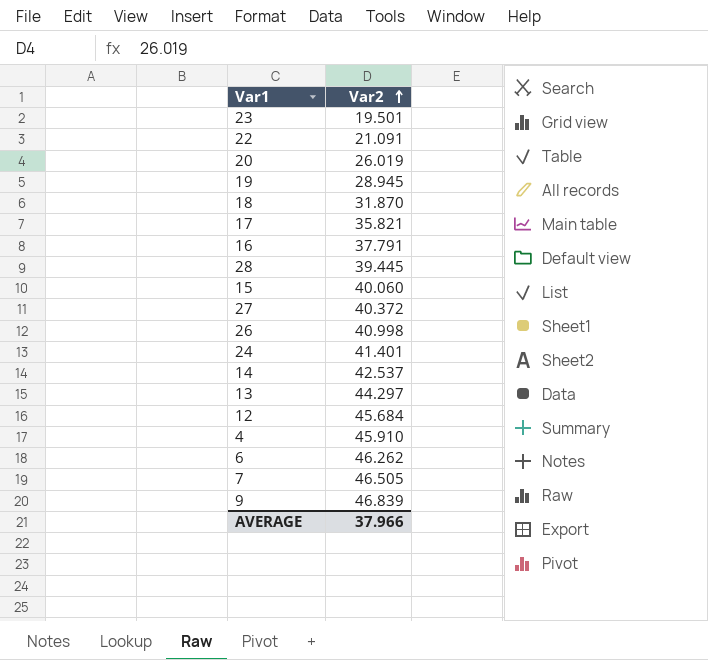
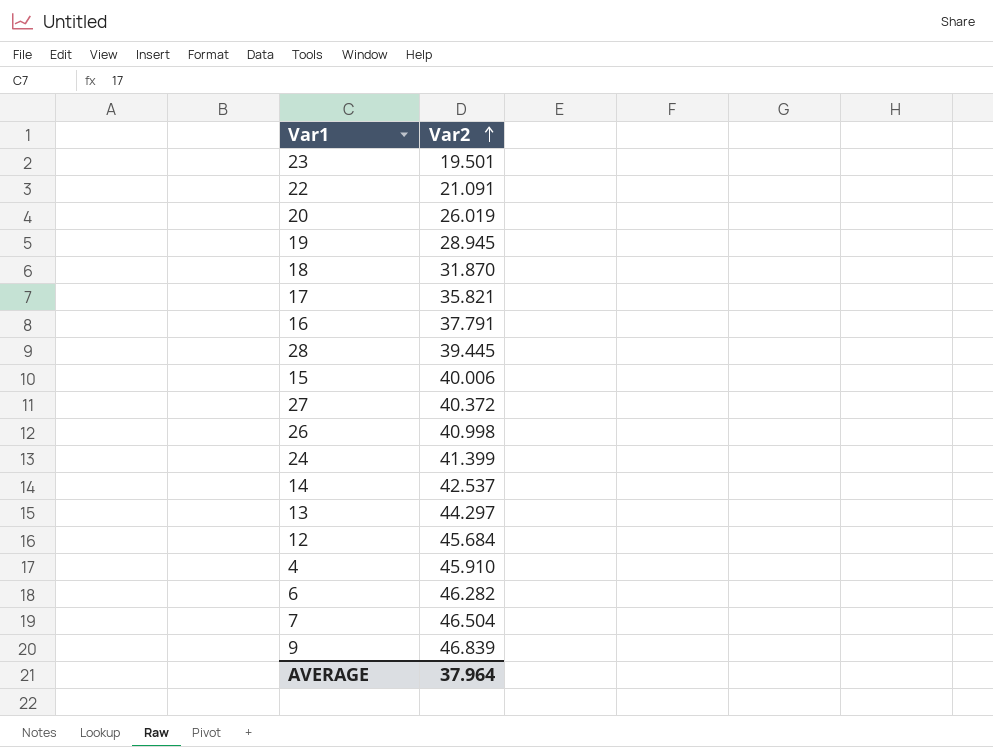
15 | Var2: 40.060 -> 40.006
24 | Var2: 41.401 -> 41.399
6 | Var2: 46.262 -> 46.282
7 | Var2: 46.505 -> 46.504
AVERAGE | Var2: 37.966 -> 37.964

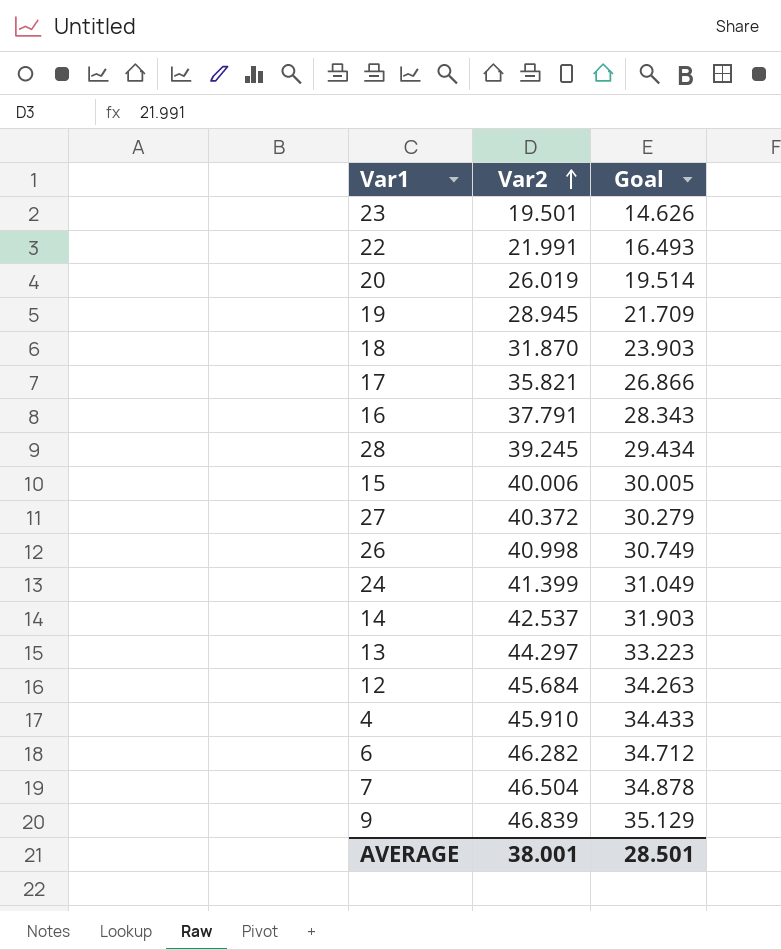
column Goal | formula: none -> [Var2] * 0.75
22 | Var2: 21.091 -> 21.991
28 | Var2: 39.445 -> 39.245
AVERAGE | Var2: 37.964 -> 38.001

